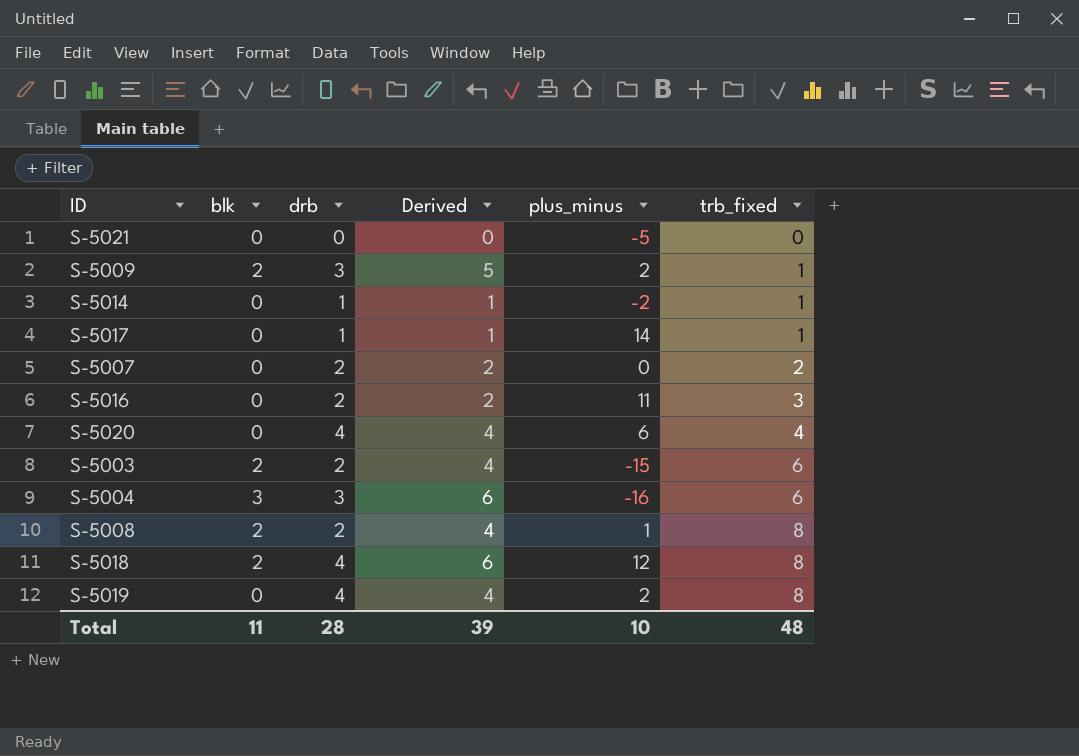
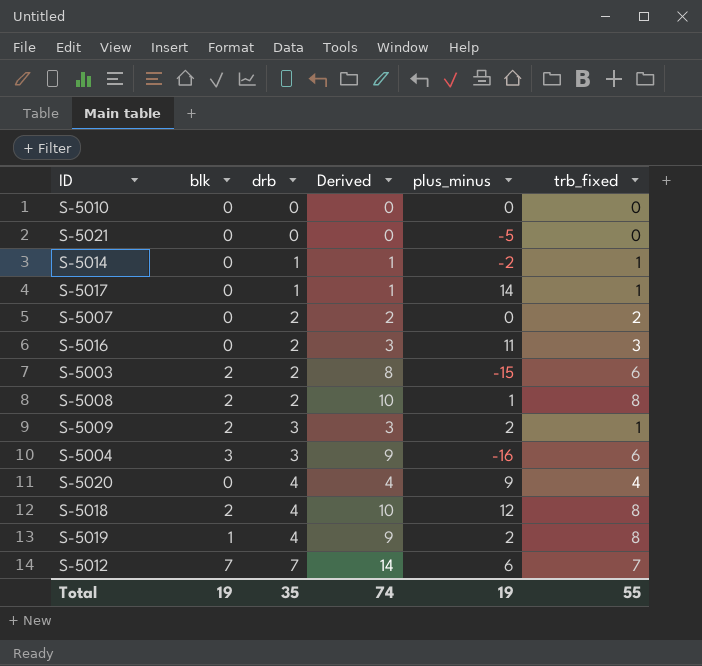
row order: trb_fixed ascending -> drb ascending
column Derived | formula: [blk] + [drb] -> [blk] + [trb_fixed]
row S-5010: none -> 0 | 0 | 0 | 0 | 0
S-5020 | plus_minus: 6 -> 9
S-5019 | blk: 0 -> 1
row S-5012: none -> 7 | 7 | 14 | 6 | 7
Total | blk: 11 -> 19
Total | drb: 28 -> 35
Total | Derived: 39 -> 74
Total | plus_minus: 10 -> 19
Total | trb_fixed: 48 -> 55

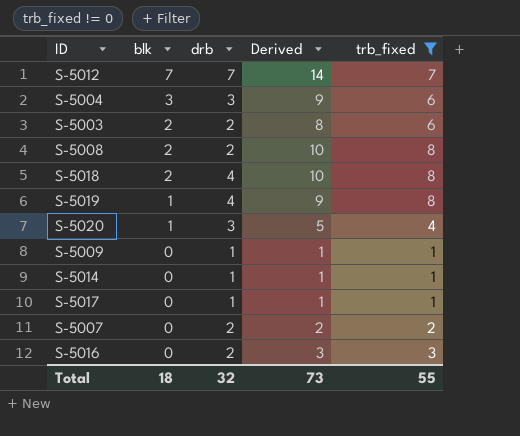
filter: none -> trb_fixed != 0
row order: drb ascending -> blk descending
column plus_minus | position: 5 -> none
S-5020 | blk: 0 -> 1
S-5020 | drb: 4 -> 3
S-5020 | Derived: 4 -> 5
S-5009 | blk: 2 -> 0
S-5009 | drb: 3 -> 1
S-5009 | Derived: 3 -> 1
Total | blk: 19 -> 18
Total | drb: 35 -> 32
Total | Derived: 74 -> 73

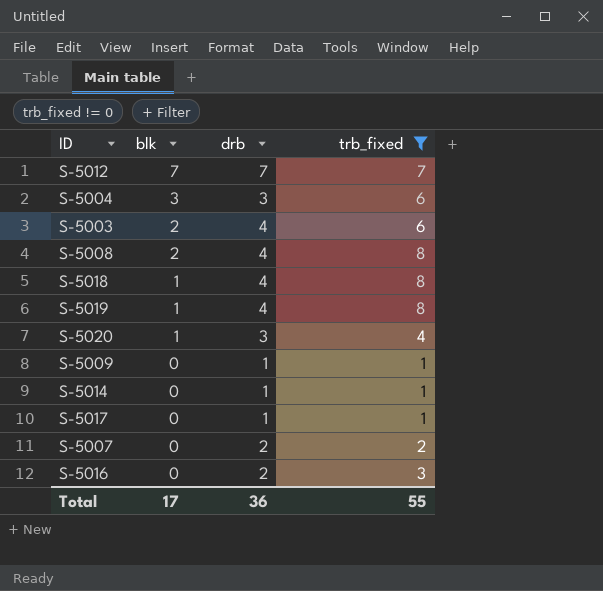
column Derived | formula: [blk] + [trb_fixed] -> none
S-5003 | drb: 2 -> 4
S-5008 | drb: 2 -> 4
S-5018 | blk: 2 -> 1
Total | blk: 18 -> 17
Total | drb: 32 -> 36

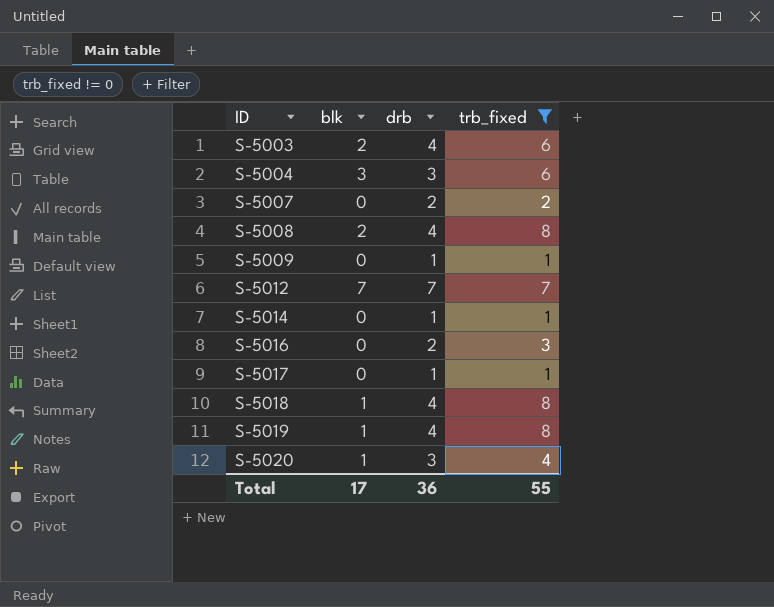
row order: blk descending -> ID ascending

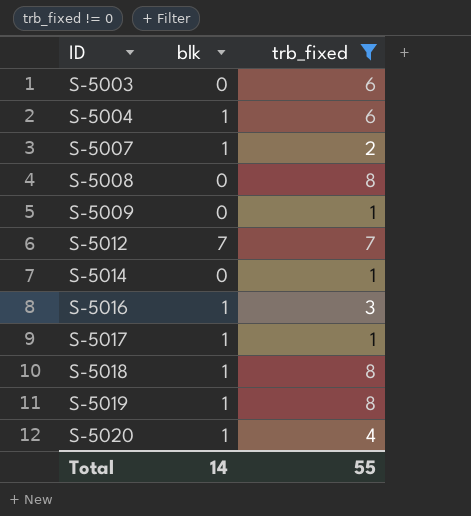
column drb | position: 3 -> none
S-5003 | blk: 2 -> 0
S-5004 | blk: 3 -> 1
S-5007 | blk: 0 -> 1
S-5008 | blk: 2 -> 0
S-5016 | blk: 0 -> 1
S-5017 | blk: 0 -> 1
Total | blk: 17 -> 14

